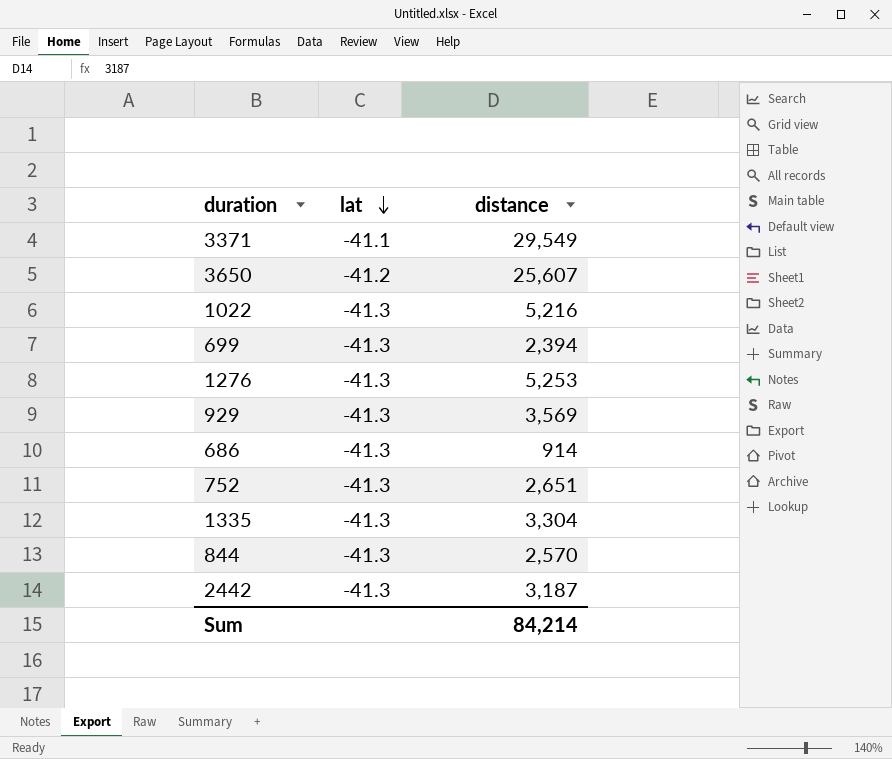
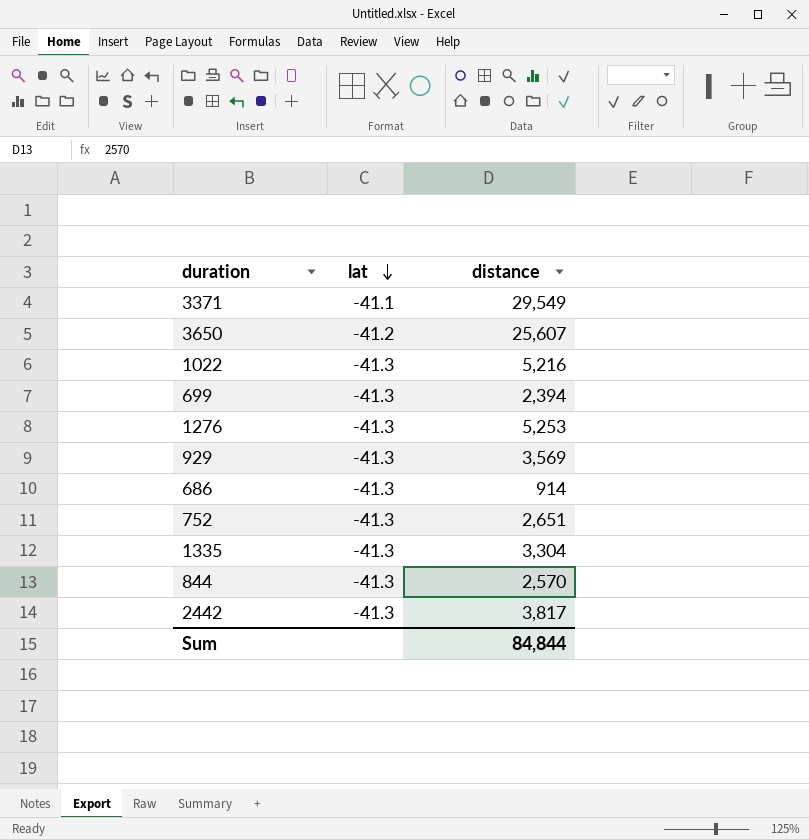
2442 | distance: 3,187 -> 3,817
Sum | distance: 84,214 -> 84,844

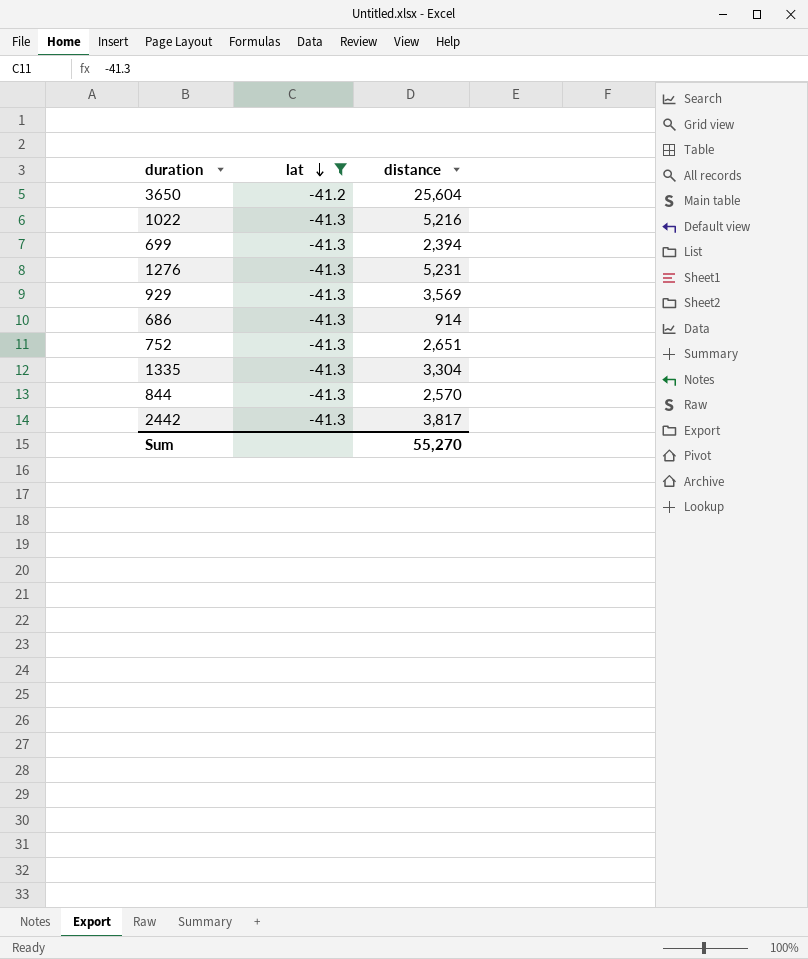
filter: none -> lat != -41.1
3650 | distance: 25,607 -> 25,604
1276 | distance: 5,253 -> 5,231
Sum | distance: 84,844 -> 55,270

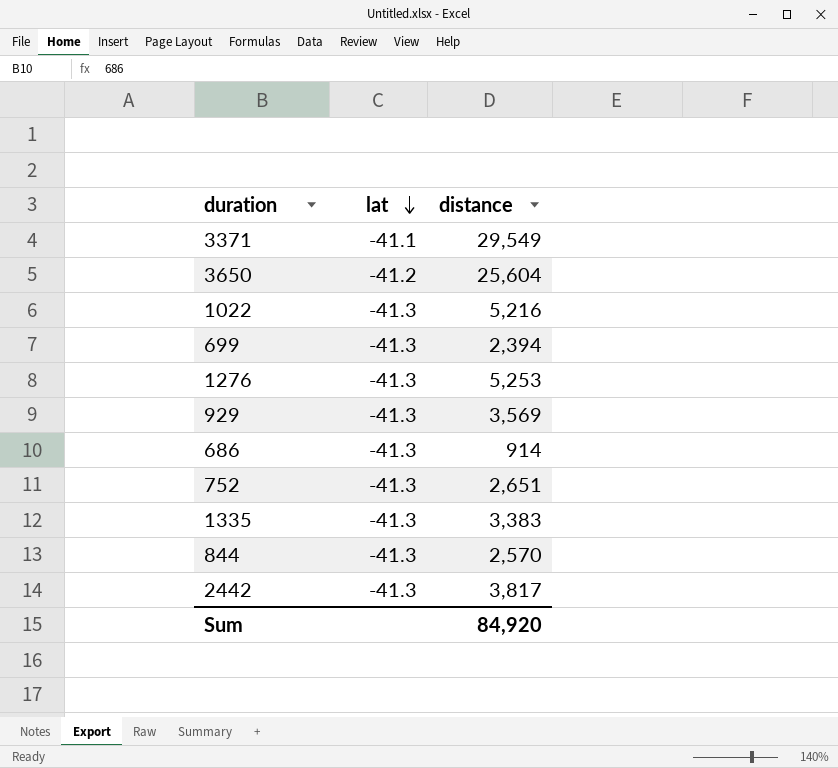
filter: lat != -41.1 -> none
1276 | distance: 5,231 -> 5,253
1335 | distance: 3,304 -> 3,383
Sum | distance: 55,270 -> 84,920

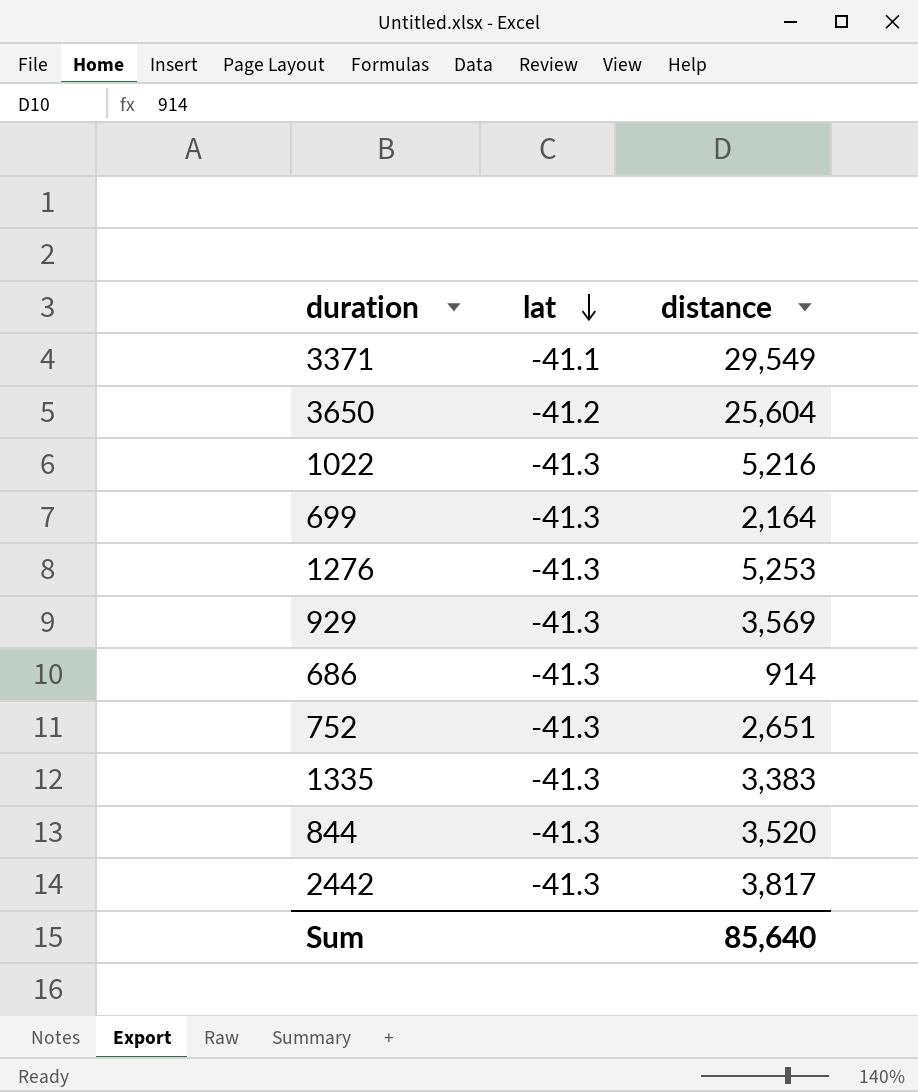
699 | distance: 2,394 -> 2,164
844 | distance: 2,570 -> 3,520
Sum | distance: 84,920 -> 85,640

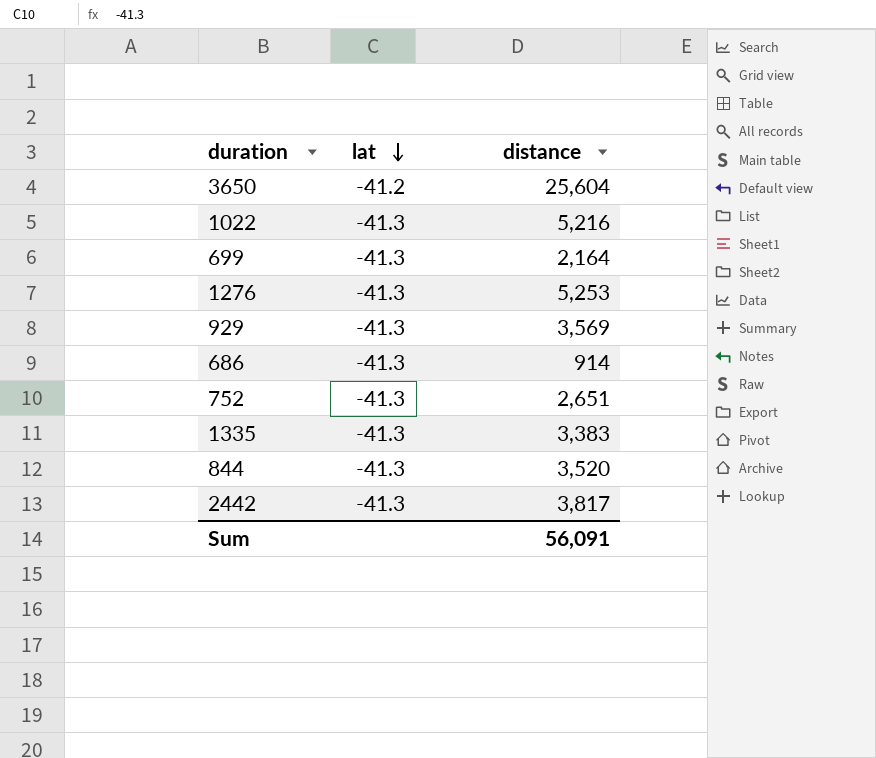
row 3371: -41.1 | 29,549 -> none
Sum | distance: 85,640 -> 56,091

